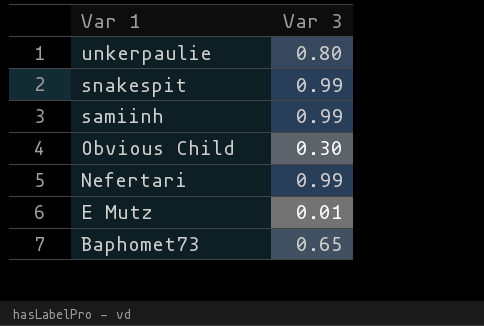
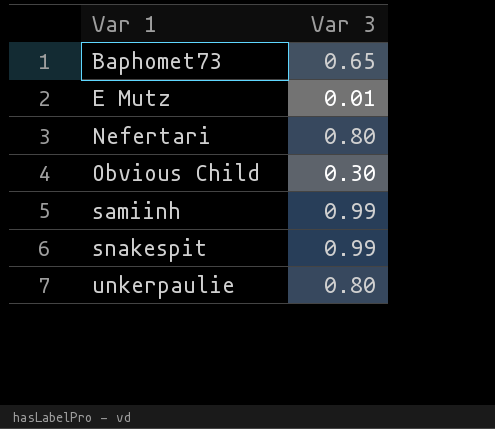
row order: Var 1 descending -> Var 1 ascending
Nefertari | Var 3: 0.99 -> 0.80

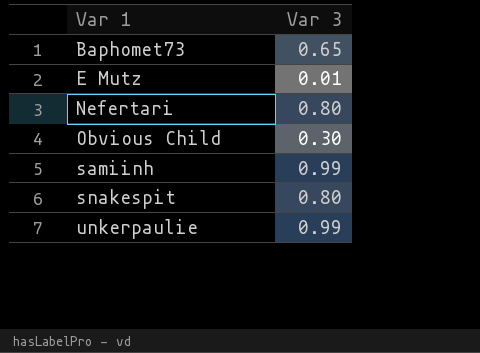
snakespit | Var 3: 0.99 -> 0.80
unkerpaulie | Var 3: 0.80 -> 0.99

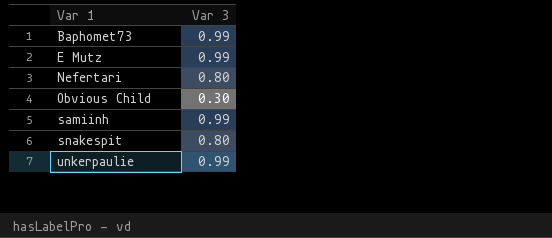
Baphomet73 | Var 3: 0.65 -> 0.99
E Mutz | Var 3: 0.01 -> 0.99

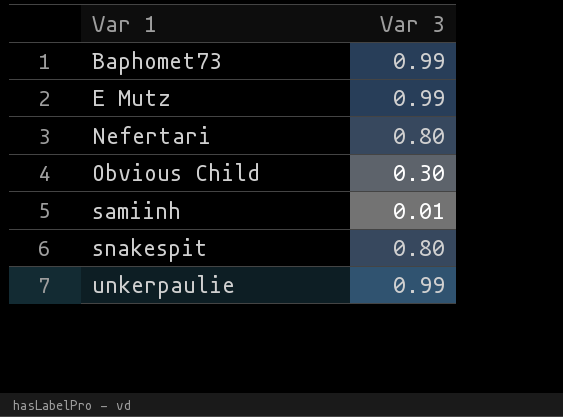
samiinh | Var 3: 0.99 -> 0.01

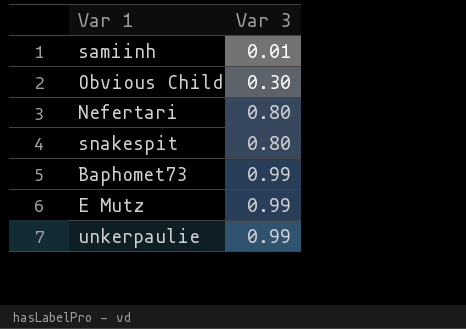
row order: Var 1 ascending -> Var 3 ascending

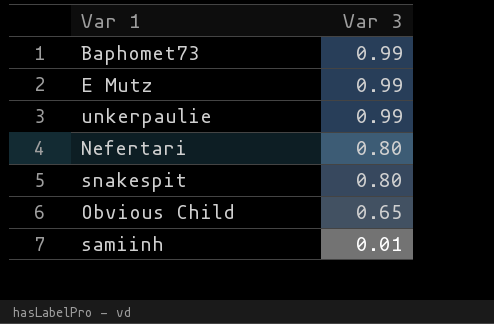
row order: Var 3 ascending -> Var 3 descending
Obvious Child | Var 3: 0.30 -> 0.65

